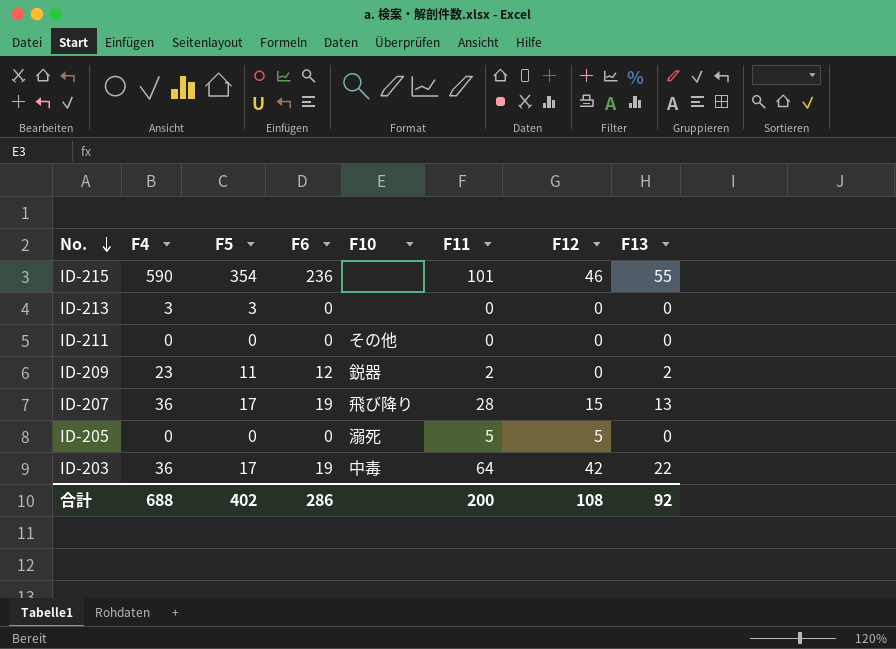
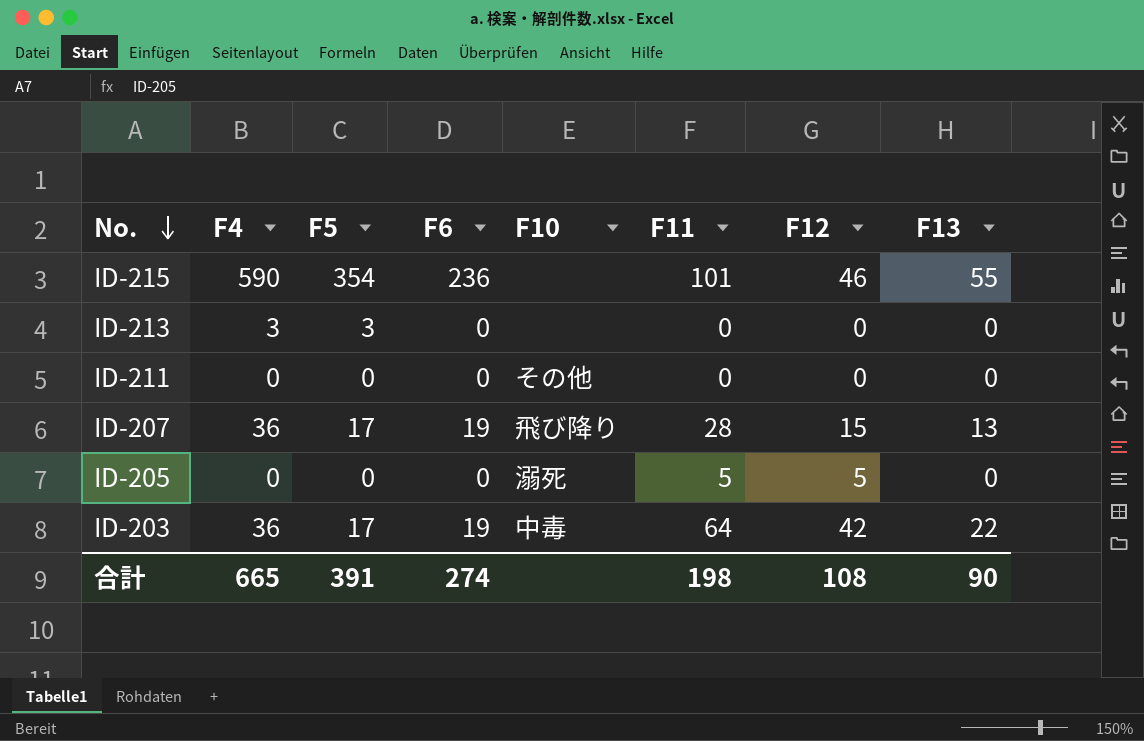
row ID-209: 23 | 11 | 12 | 鋭器 | 2 | 0 | 2 -> none
合計 | F4: 688 -> 665
合計 | F5: 402 -> 391
合計 | F6: 286 -> 274
合計 | F11: 200 -> 198
合計 | F13: 92 -> 90

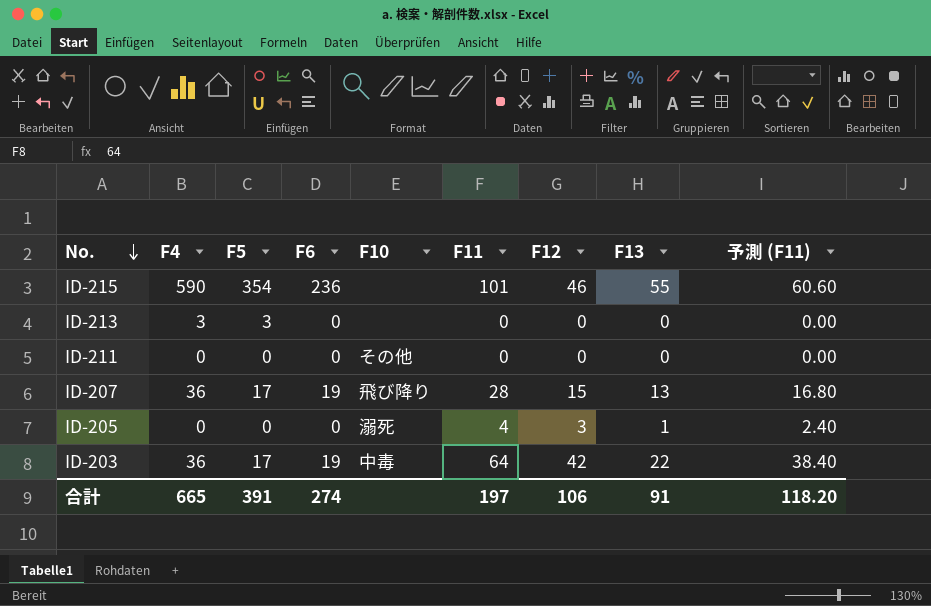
column 予測 (F11) | formula: none -> [F11] * 0.6
ID-205 | F11: 5 -> 4
ID-205 | F12: 5 -> 3
ID-205 | F13: 0 -> 1
合計 | F11: 198 -> 197
合計 | F12: 108 -> 106
合計 | F13: 90 -> 91

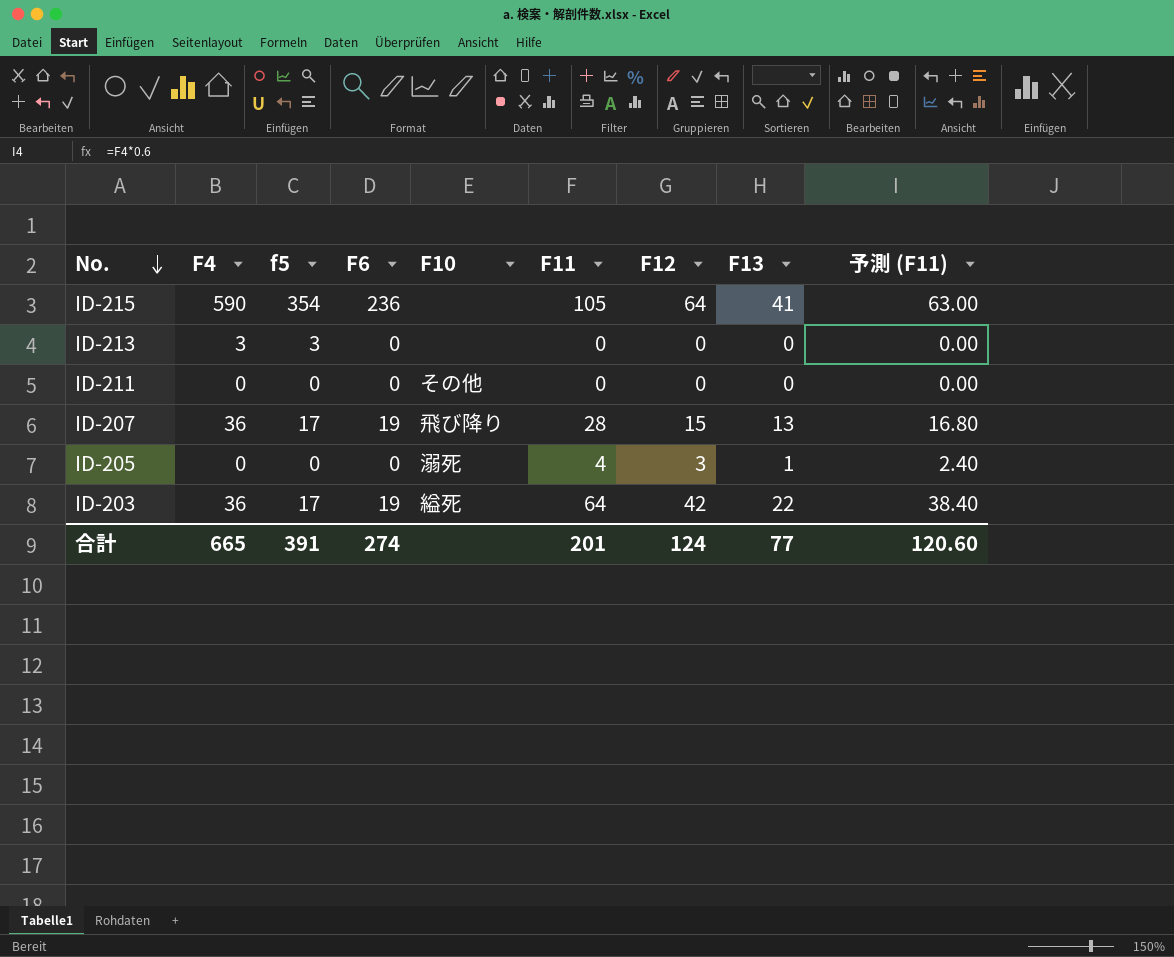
column name: F5 -> f5
ID-215 | F11: 101 -> 105
ID-215 | F12: 46 -> 64
ID-215 | F13: 55 -> 41
ID-215 | 予測 (F11): 60.60 -> 63.00
ID-203 | F10: 中毒 -> 縊死
合計 | F11: 197 -> 201
合計 | F12: 106 -> 124
合計 | F13: 91 -> 77
合計 | 予測 (F11): 118.20 -> 120.60

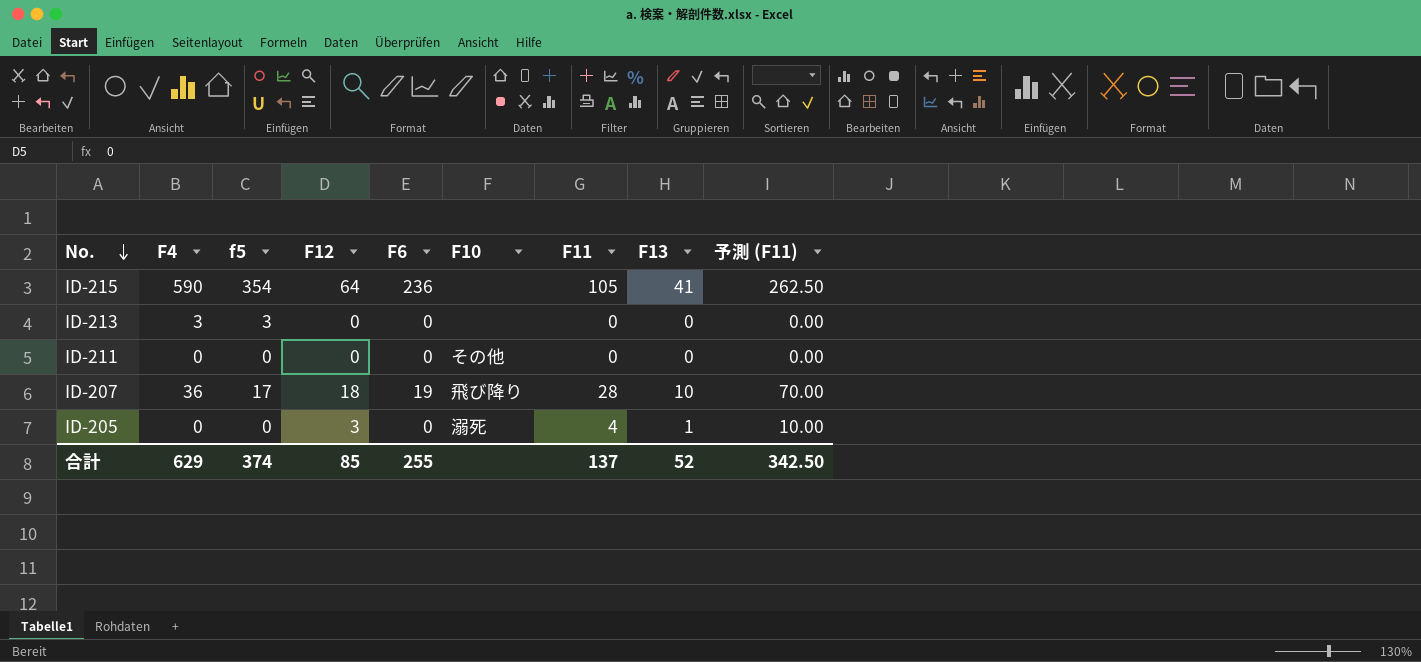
column F12 | position: 7 -> 4
column 予測 (F11) | formula: [F11] * 0.6 -> [F11] * 2.5
row ID-203: 36 | 17 | 19 | 縊死 | 64 | 42 | 22 | 38.40 -> none
ID-207 | F12: 15 -> 18
ID-207 | F13: 13 -> 10
合計 | F4: 665 -> 629
合計 | f5: 391 -> 374
合計 | F12: 124 -> 85
合計 | F6: 274 -> 255
合計 | F11: 201 -> 137
合計 | F13: 77 -> 52
合計 | 予測 (F11): 120.60 -> 342.50

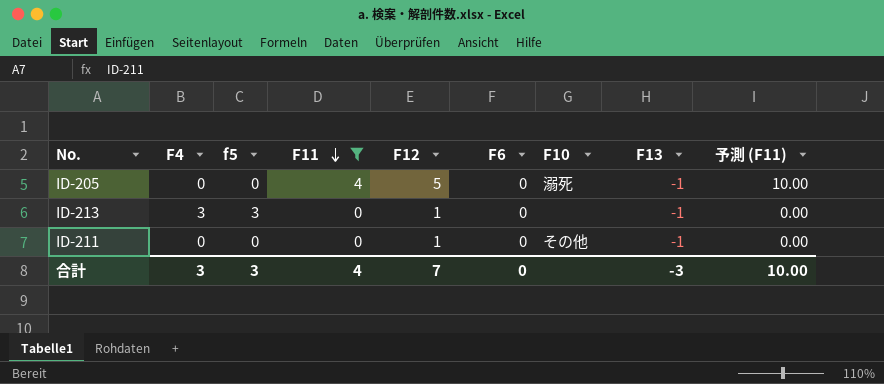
filter: none -> F11 <= 4
row order: No. descending -> F11 descending
column F11 | position: 7 -> 4
ID-205 | F12: 3 -> 5
ID-205 | F13: 1 -> -1
ID-213 | F12: 0 -> 1
ID-213 | F13: 0 -> -1
ID-211 | F12: 0 -> 1
ID-211 | F13: 0 -> -1
合計 | F4: 629 -> 3
合計 | f5: 374 -> 3
合計 | F11: 137 -> 4
合計 | F12: 85 -> 7
合計 | F6: 255 -> 0
合計 | F13: 52 -> -3
合計 | 予測 (F11): 342.50 -> 10.00

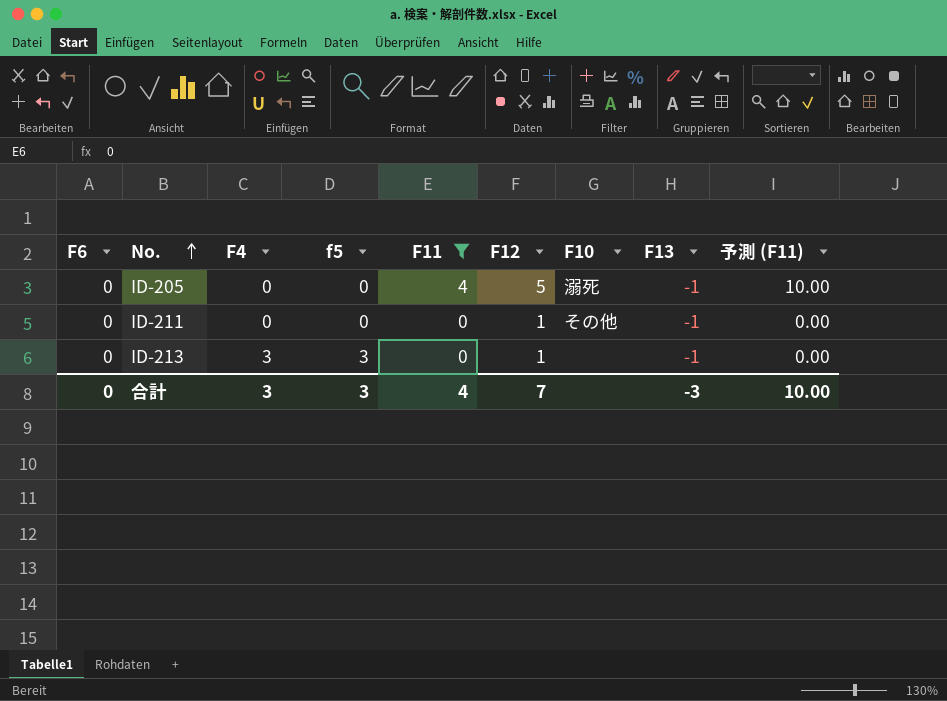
row order: F11 descending -> No. ascending
column F6 | position: 6 -> 1

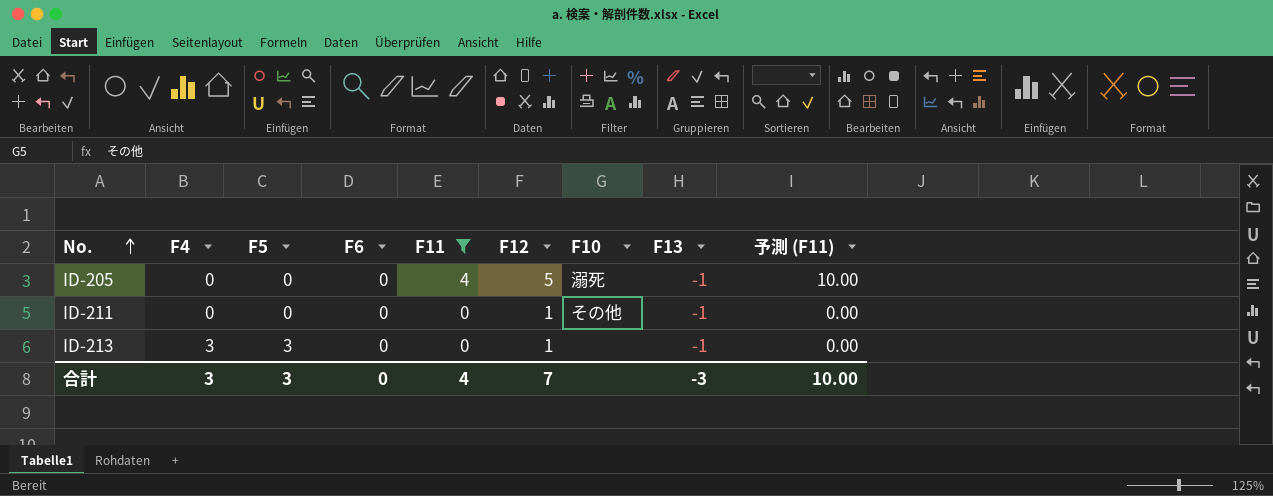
column name: f5 -> F5
column F6 | position: 1 -> 4

